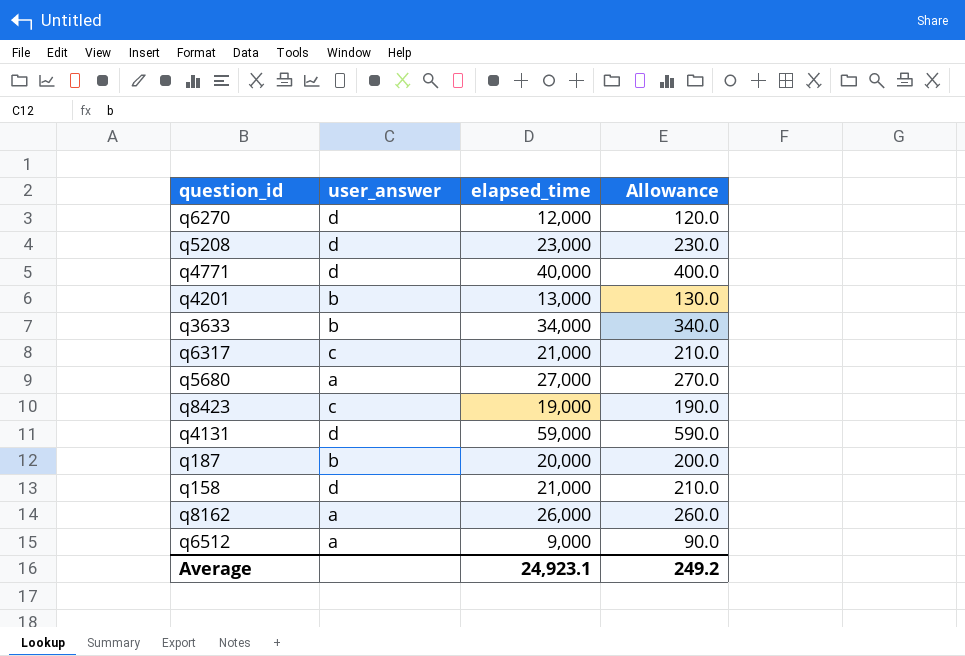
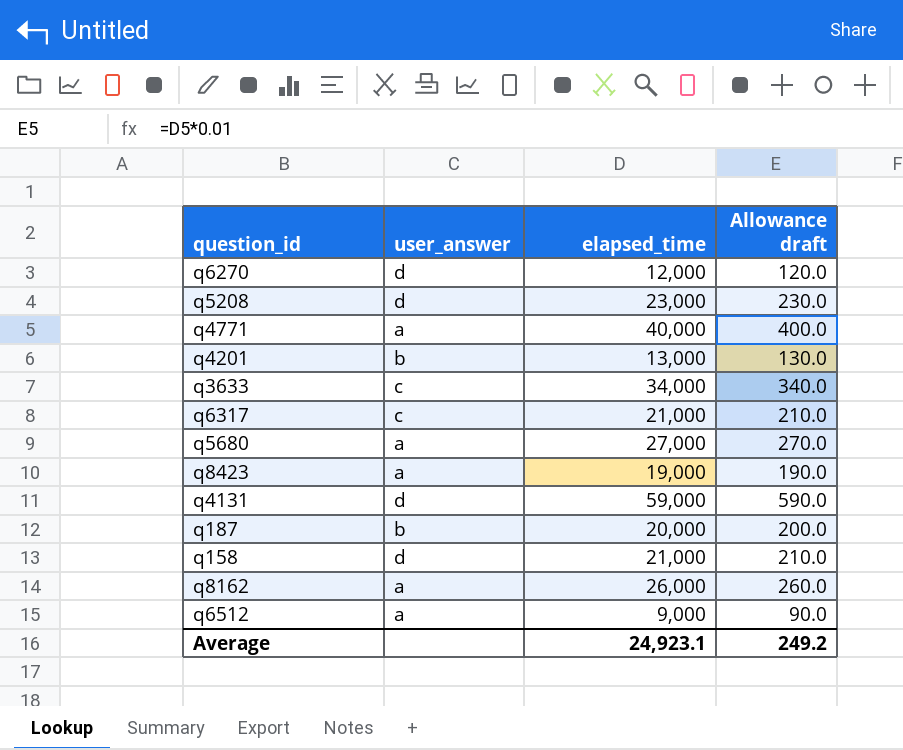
column name: Allowance -> Allowance draft
q4771 | user_answer: d -> a
q3633 | user_answer: b -> c
q8423 | user_answer: c -> a

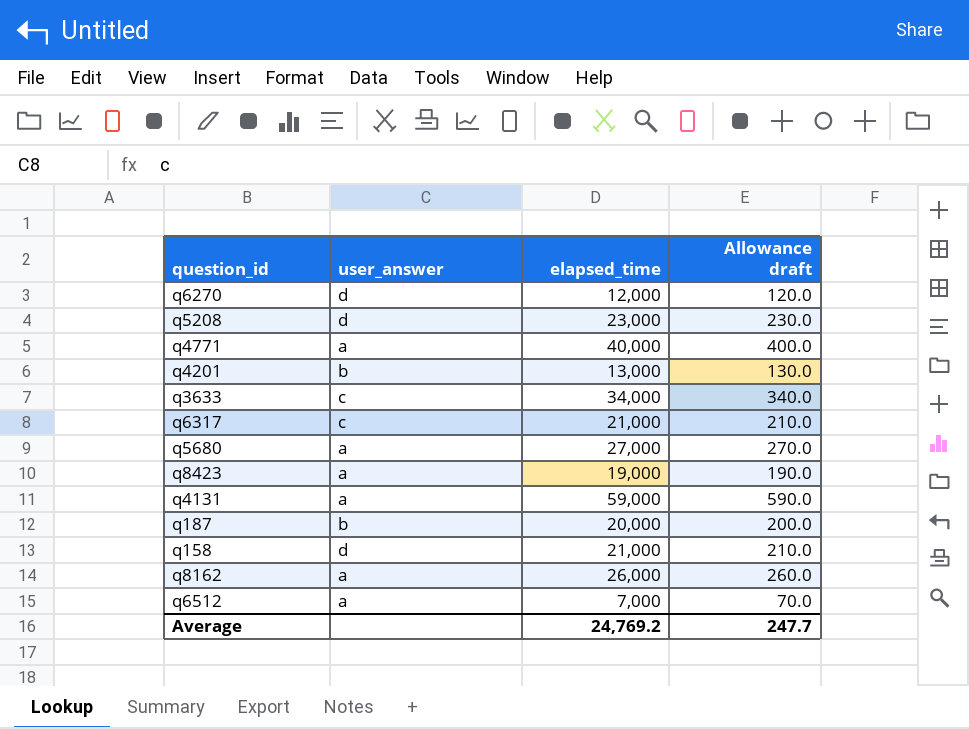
q4131 | user_answer: d -> a
q6512 | elapsed_time: 9,000 -> 7,000
q6512 | Allowance draft: 90.0 -> 70.0
Average | elapsed_time: 24,923.1 -> 24,769.2
Average | Allowance draft: 249.2 -> 247.7

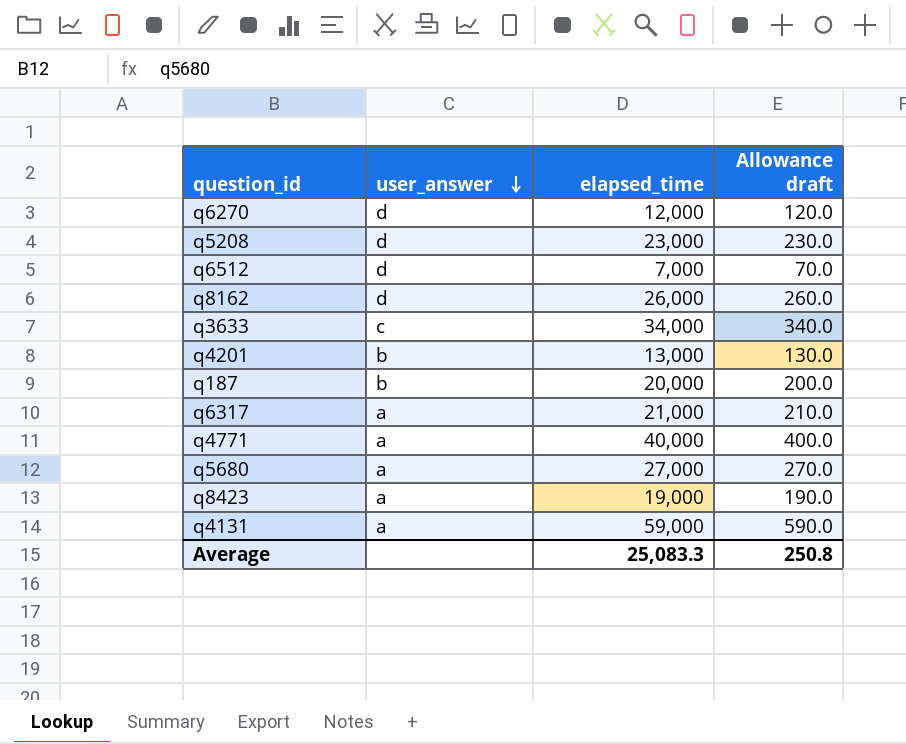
row order: none -> user_answer descending
row q158: d | 21,000 | 210.0 -> none
q6512 | user_answer: a -> d
q8162 | user_answer: a -> d
q6317 | user_answer: c -> a
Average | elapsed_time: 24,769.2 -> 25,083.3
Average | Allowance draft: 247.7 -> 250.8

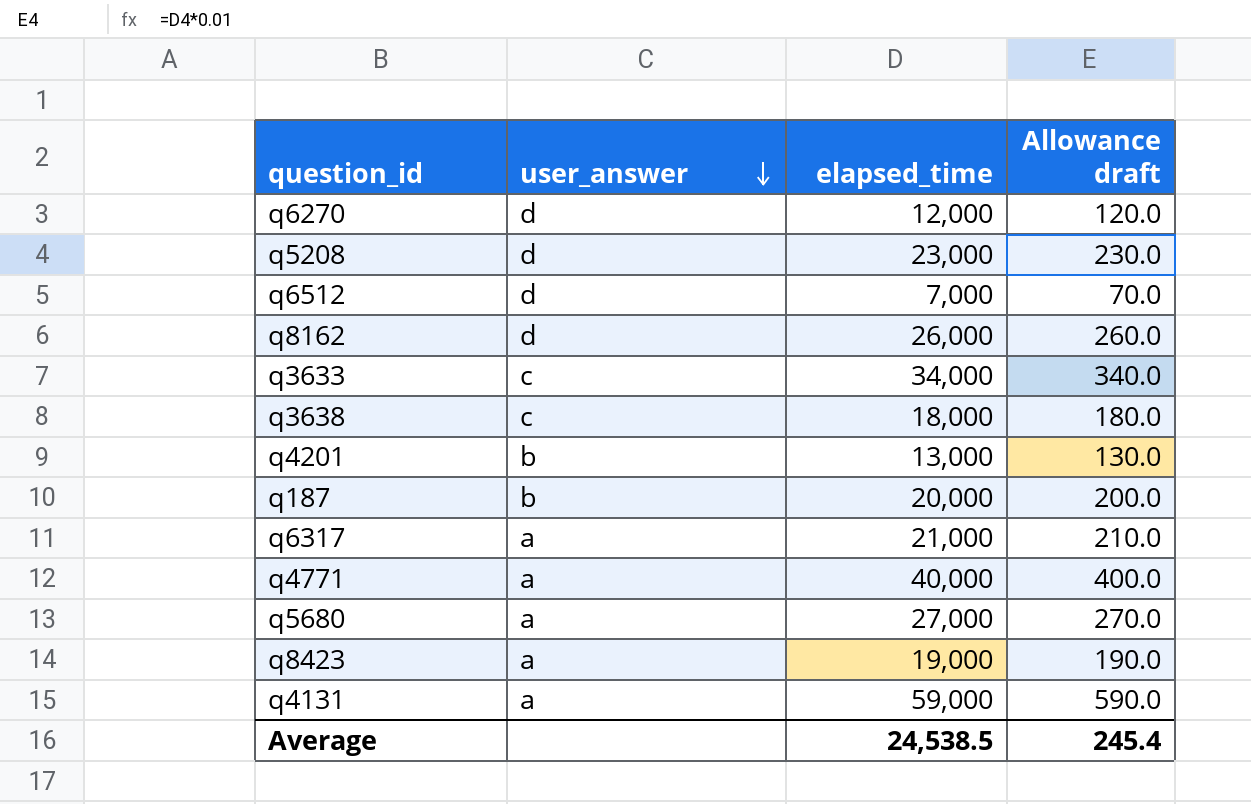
row q3638: none -> c | 18,000 | 180.0
Average | elapsed_time: 25,083.3 -> 24,538.5
Average | Allowance draft: 250.8 -> 245.4

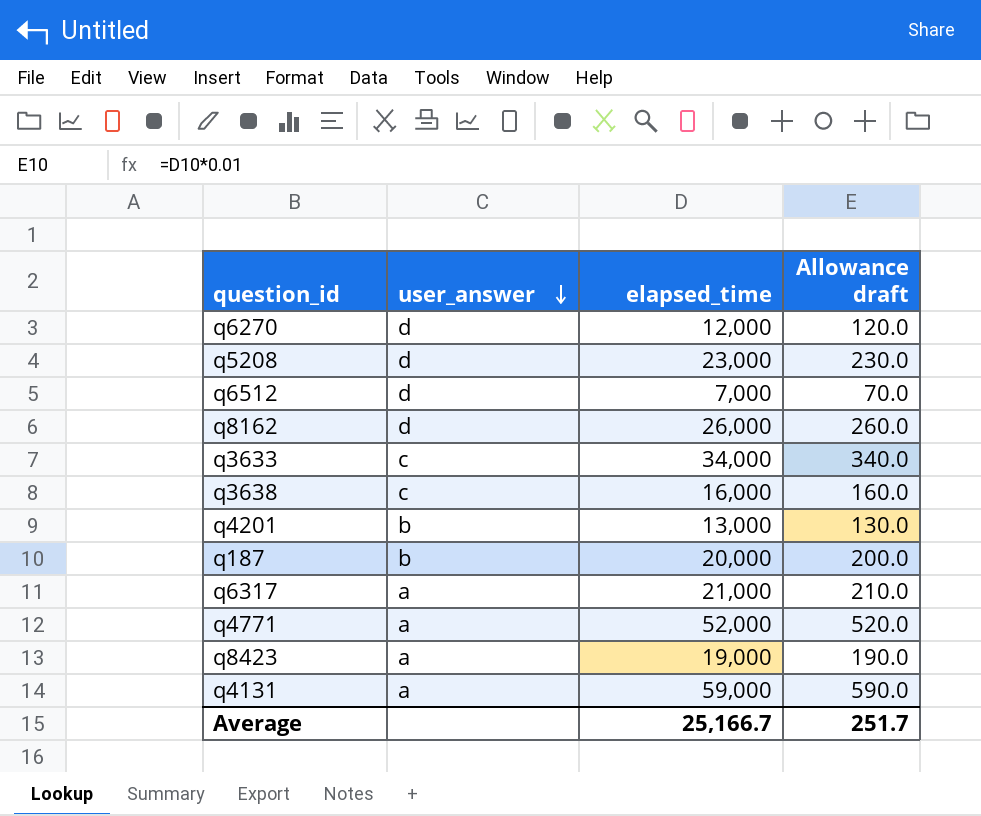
row q5680: a | 27,000 | 270.0 -> none
q3638 | elapsed_time: 18,000 -> 16,000
q3638 | Allowance draft: 180.0 -> 160.0
q4771 | elapsed_time: 40,000 -> 52,000
q4771 | Allowance draft: 400.0 -> 520.0
Average | elapsed_time: 24,538.5 -> 25,166.7
Average | Allowance draft: 245.4 -> 251.7

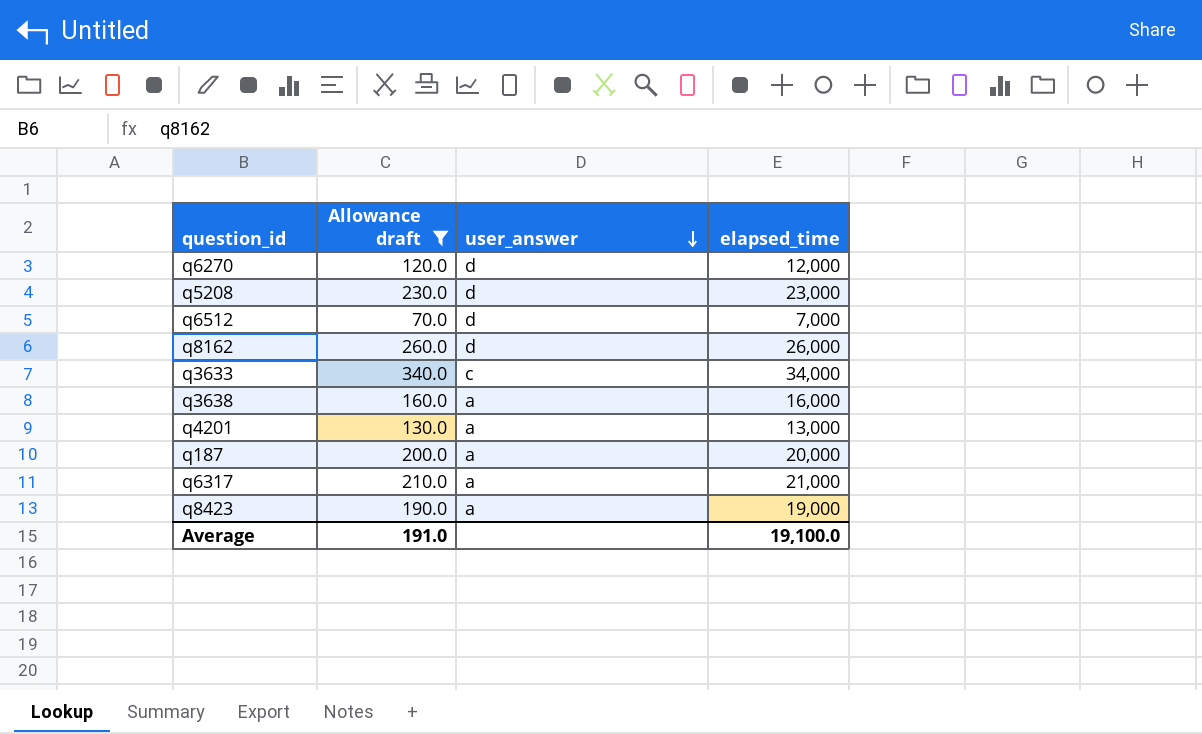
filter: none -> Allowance draft <= 340.0
column Allowance draft | position: 4 -> 2
q3638 | user_answer: c -> a
q4201 | user_answer: b -> a
q187 | user_answer: b -> a
Average | Allowance draft: 251.7 -> 191.0
Average | elapsed_time: 25,166.7 -> 19,100.0

